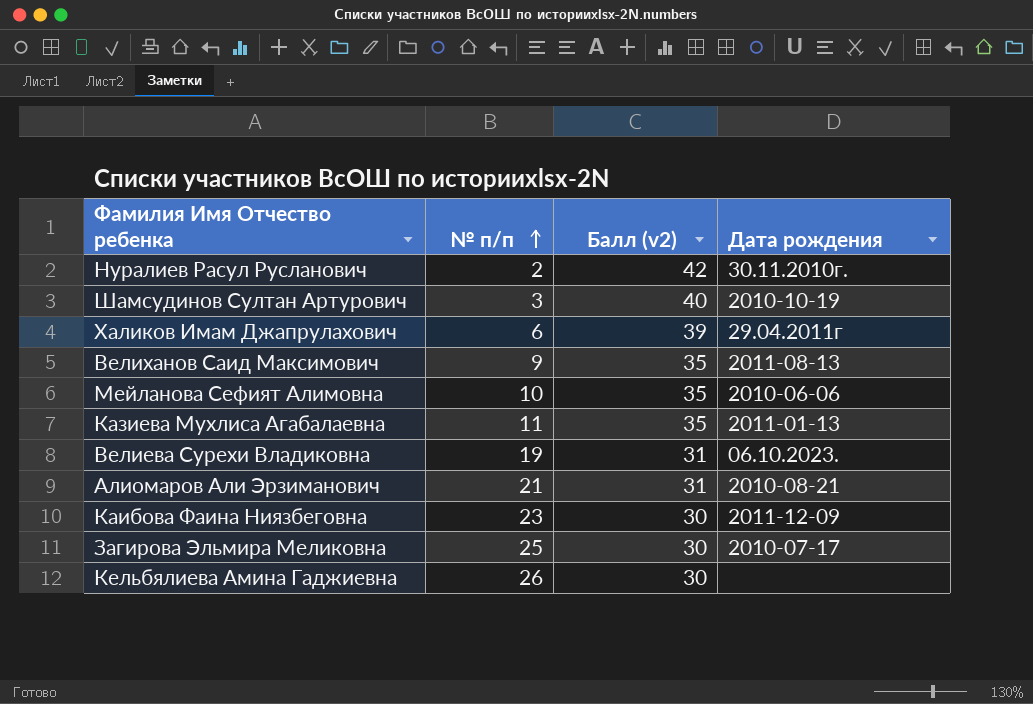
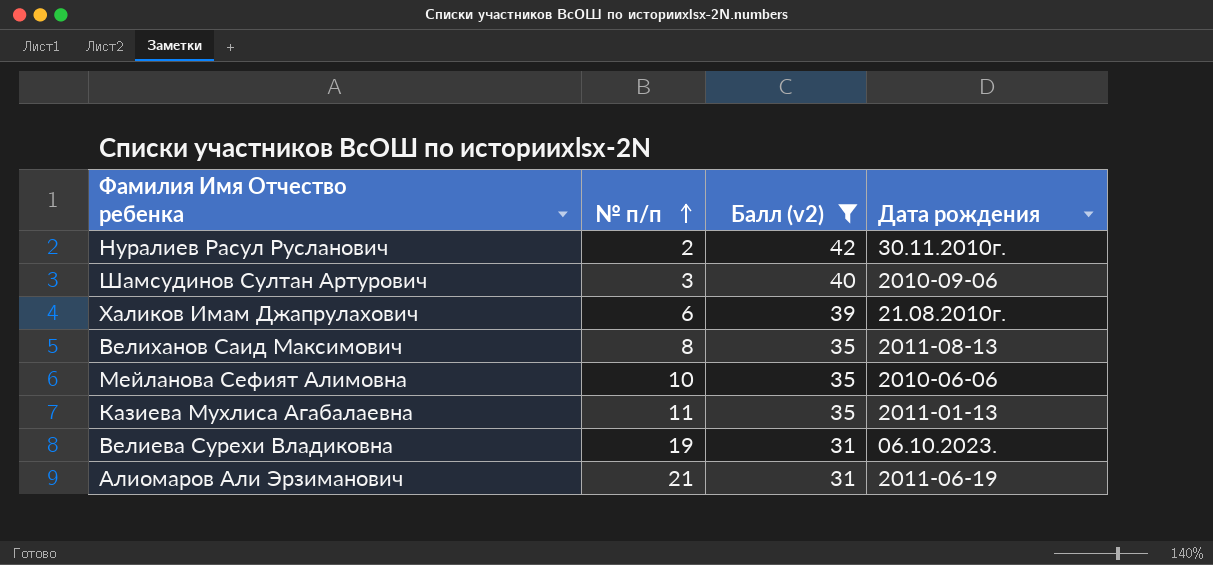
filter: none -> Балл (v2) != 30
Шамсудинов Султан Артурович | Дата рождения: 2010-10-19 -> 2010-09-06
Халиков Имам Джапрулахович | Дата рождения: 29.04.2011г -> 21.08.2010г.
Велиханов Саид Максимович | № п/п: 9 -> 8
Алиомаров Али Эрзиманович | Дата рождения: 2010-08-21 -> 2011-06-19

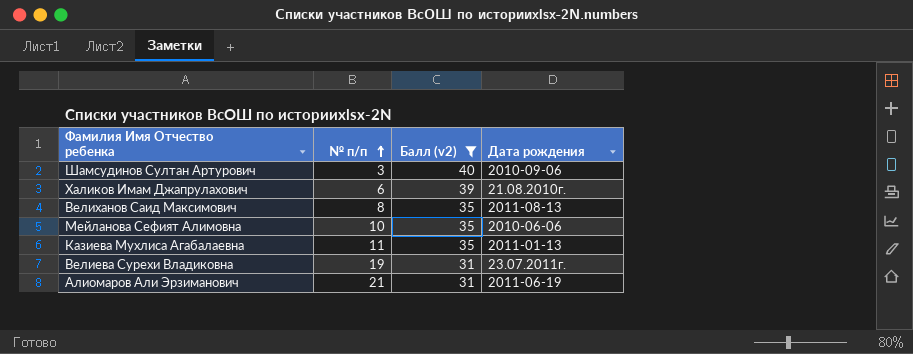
row Нуралиев Расул Русланович: 2 | 42 | 30.11.2010г. -> none
Велиева Сурехи Владиковна | Дата рождения: 06.10.2023. -> 23.07.2011г.

